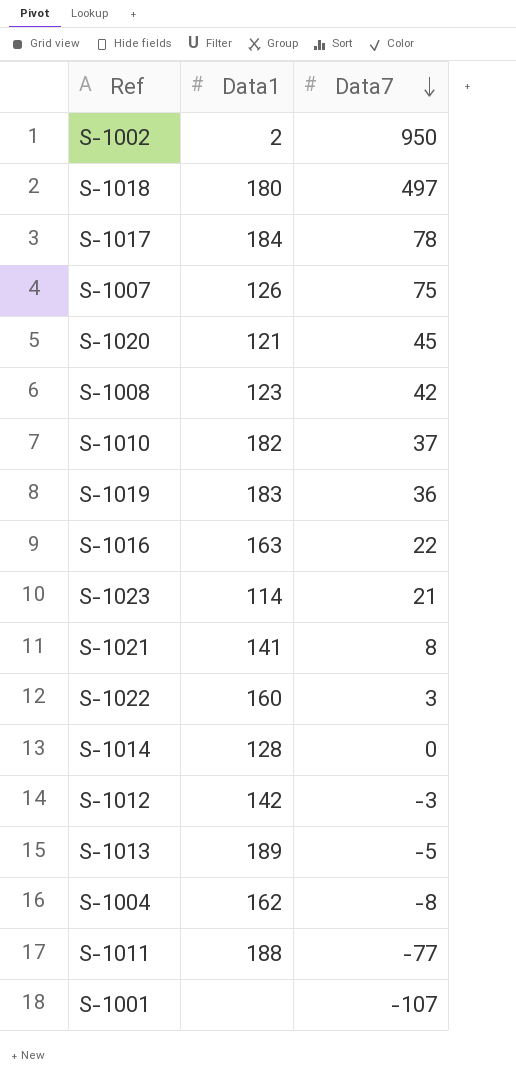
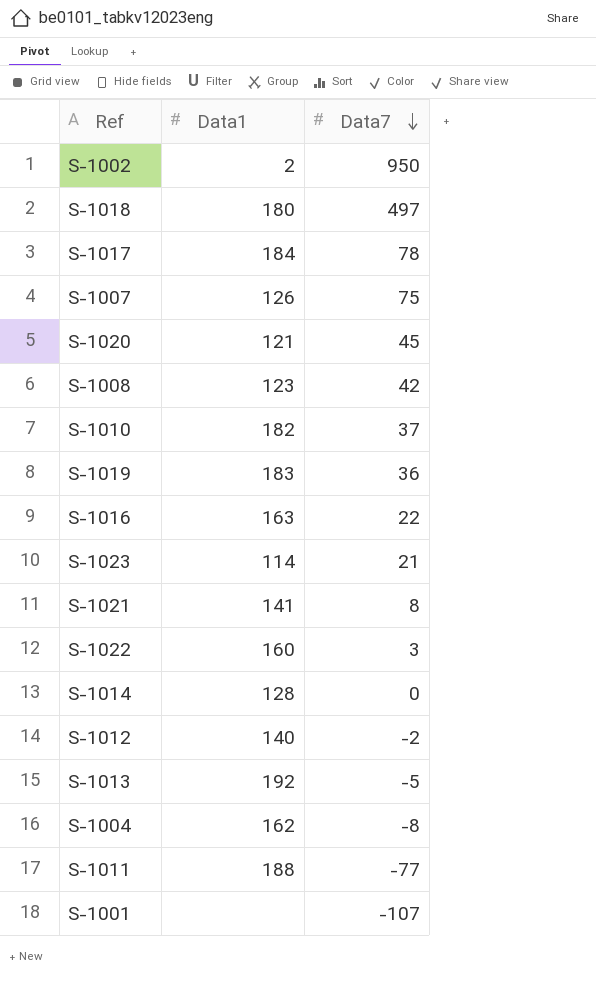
S-1012 | Data1: 142 -> 140
S-1012 | Data7: -3 -> -2
S-1013 | Data1: 189 -> 192

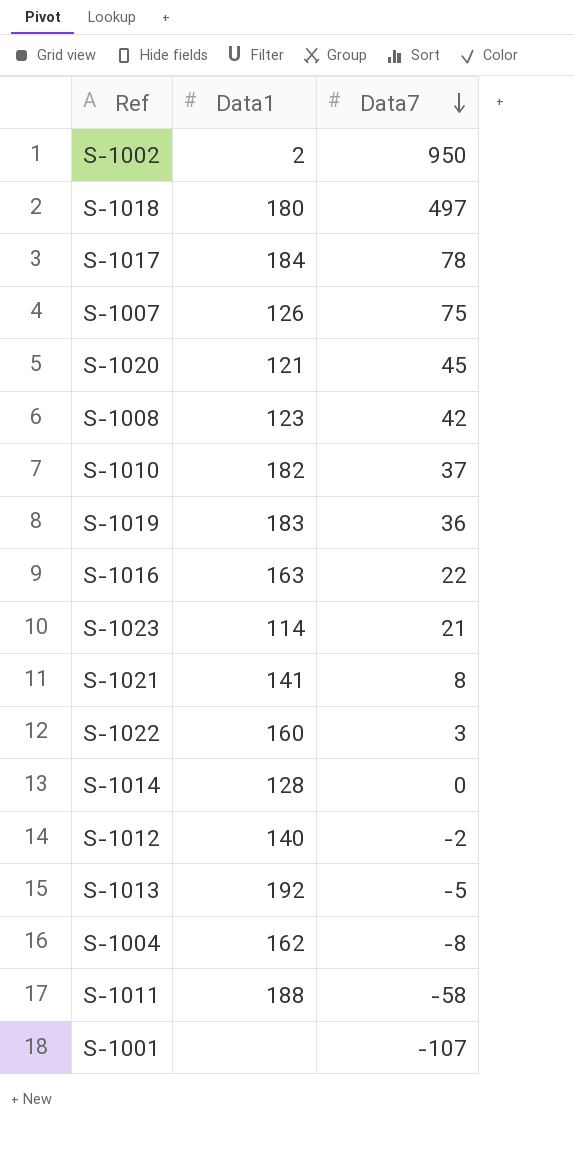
S-1011 | Data7: -77 -> -58

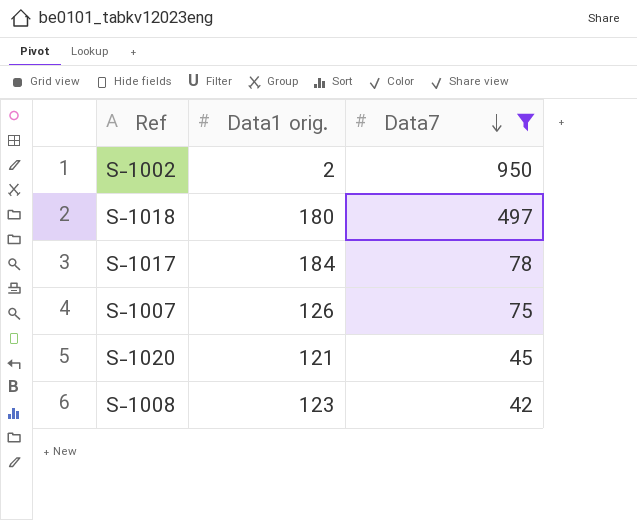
filter: none -> Data7 >= 42
column name: Data1 -> Data1 orig.

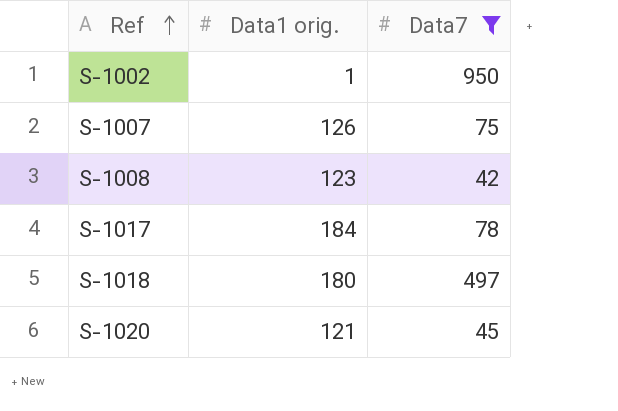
row order: Data7 descending -> Ref ascending
S-1002 | Data1 orig.: 2 -> 1

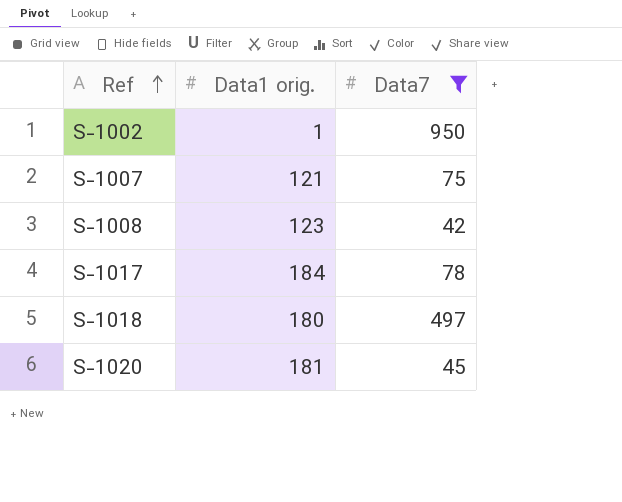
S-1007 | Data1 orig.: 126 -> 121
S-1020 | Data1 orig.: 121 -> 181

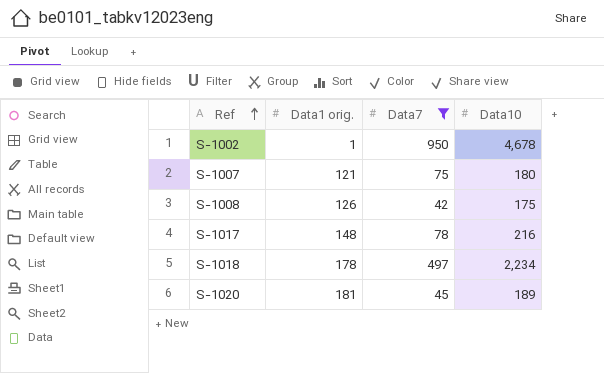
column Data10 | position: none -> 4
S-1008 | Data1 orig.: 123 -> 126
S-1017 | Data1 orig.: 184 -> 148
S-1018 | Data1 orig.: 180 -> 178

